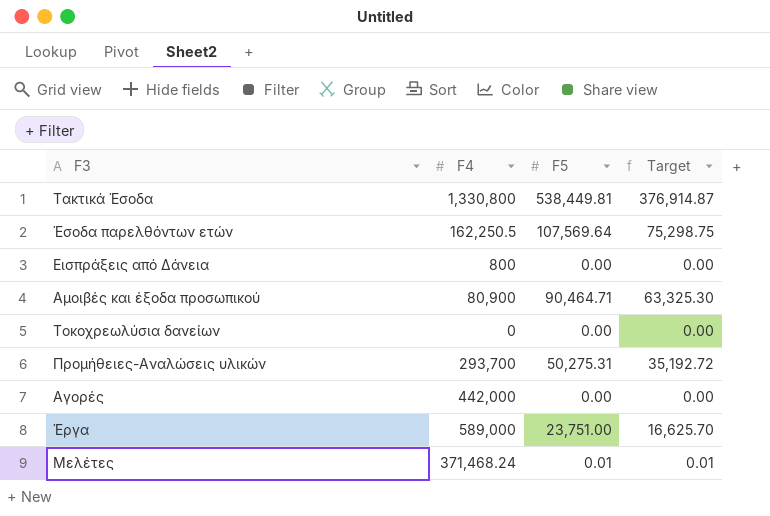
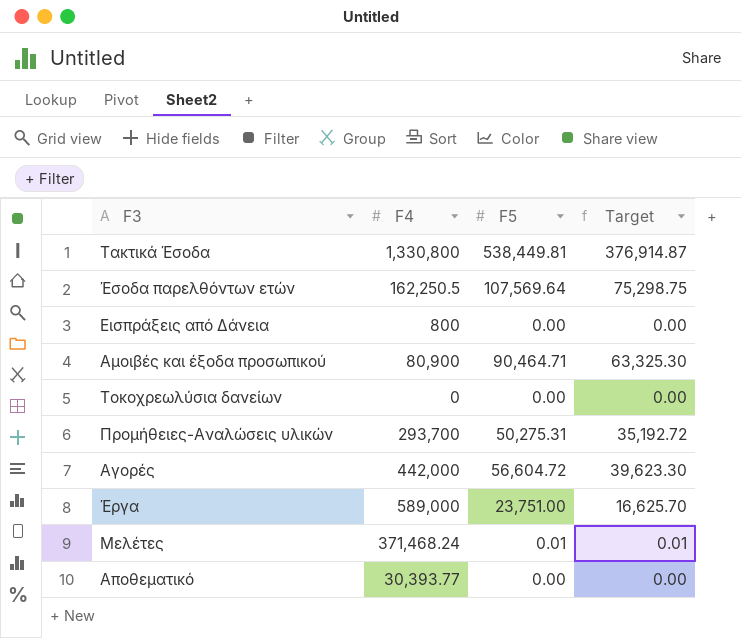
Αγορές | F5: 0.00 -> 56,604.72
Αγορές | Target: 0.00 -> 39,623.30
row Αποθεματικό: none -> 30,393.77 | 0.00 | 0.00

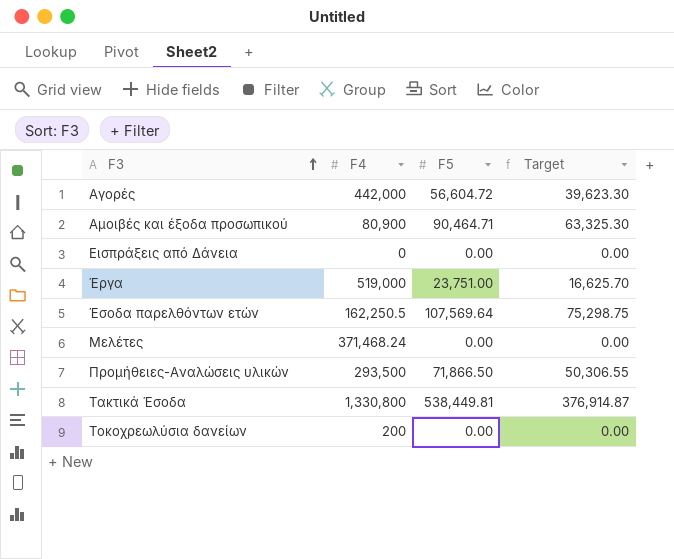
row order: none -> F3 ascending
row Αποθεματικό: 30,393.77 | 0.00 | 0.00 -> none
Εισπράξεις από Δάνεια | F4: 800 -> 0
Έργα | F4: 589,000 -> 519,000
Μελέτες | F5: 0.01 -> 0.00
Μελέτες | Target: 0.01 -> 0.00
Προμήθειες-Αναλώσεις υλικών | F4: 293,700 -> 293,500
Προμήθειες-Αναλώσεις υλικών | F5: 50,275.31 -> 71,866.50
Προμήθειες-Αναλώσεις υλικών | Target: 35,192.72 -> 50,306.55
Τοκοχρεωλύσια δανείων | F4: 0 -> 200

